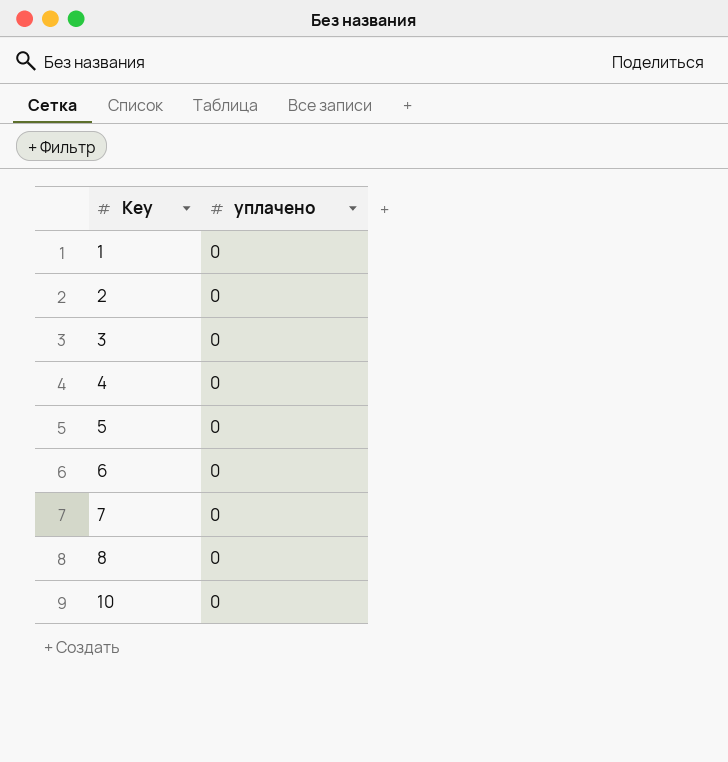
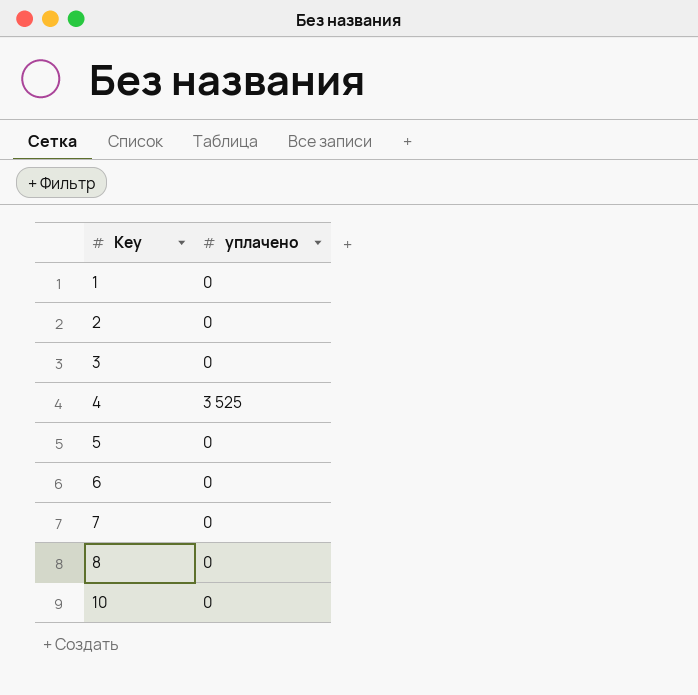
4 | уплачено: 0 -> 3 525

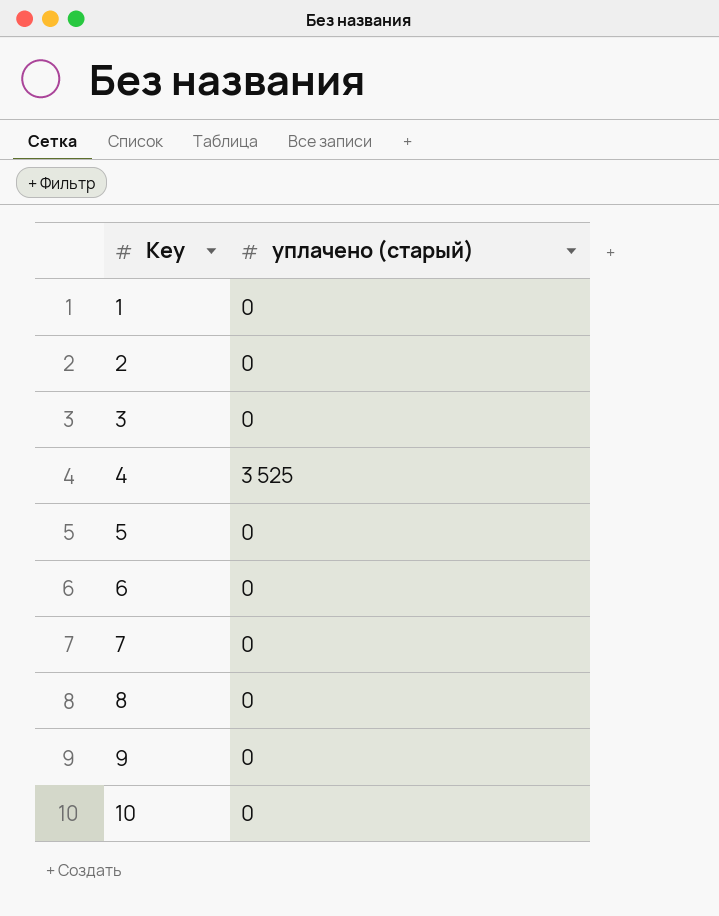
column name: уплачено -> уплачено (старый)
row 9: none -> 0

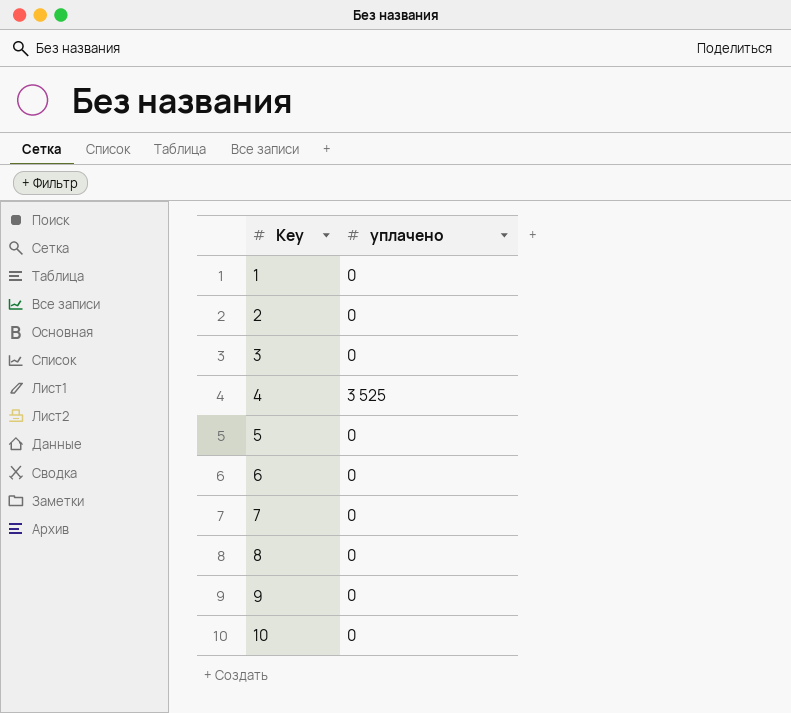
column name: уплачено (старый) -> уплачено

